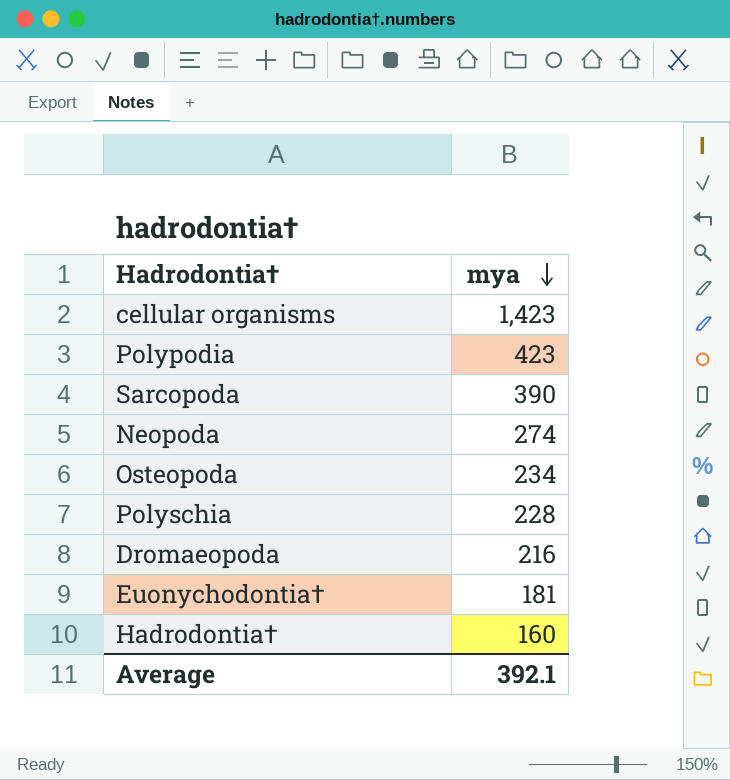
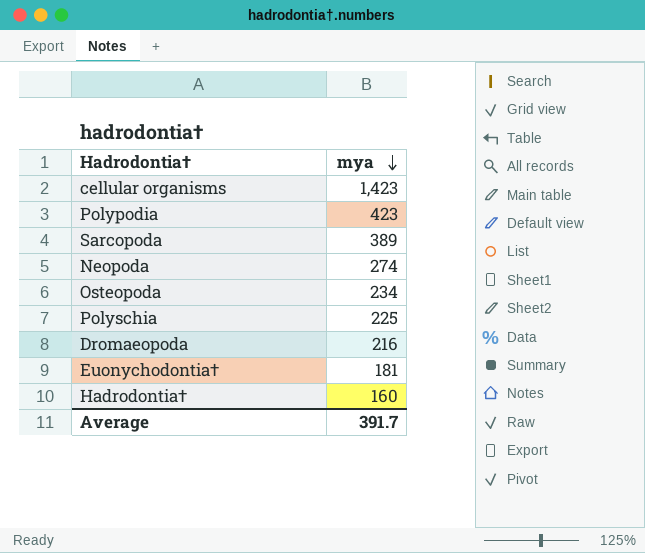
Sarcopoda | mya: 390 -> 389
Polyschia | mya: 228 -> 225
Average | mya: 392.1 -> 391.7

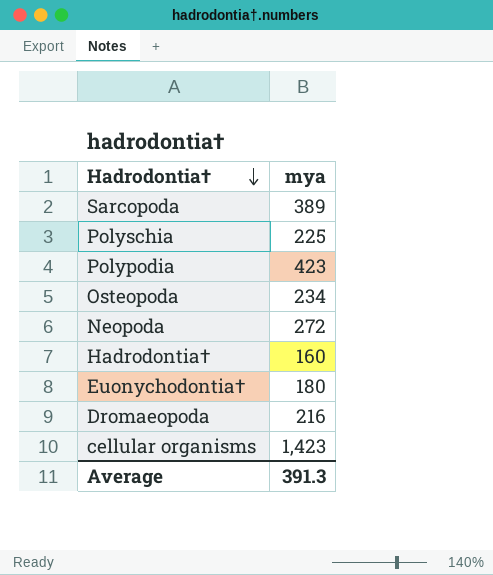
row order: mya descending -> Hadrodontia† descending
Neopoda | mya: 274 -> 272
Euonychodontia† | mya: 181 -> 180
Average | mya: 391.7 -> 391.3

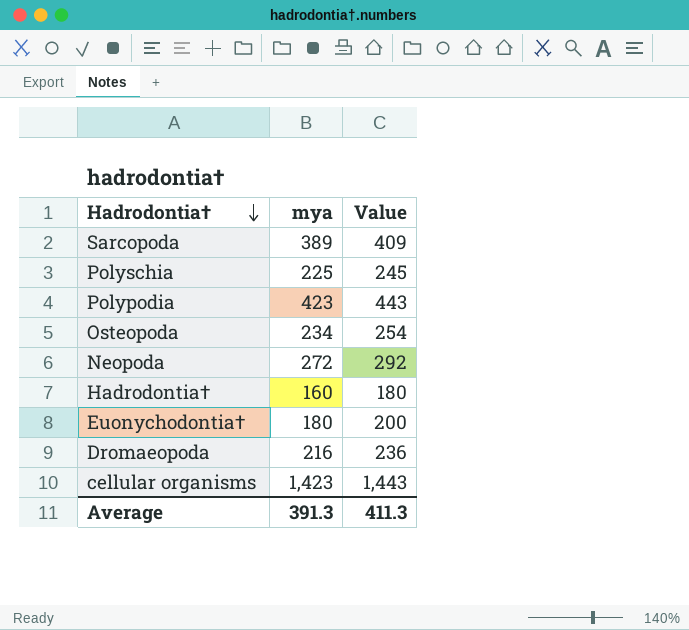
column Value | formula: none -> [mya] + 20

